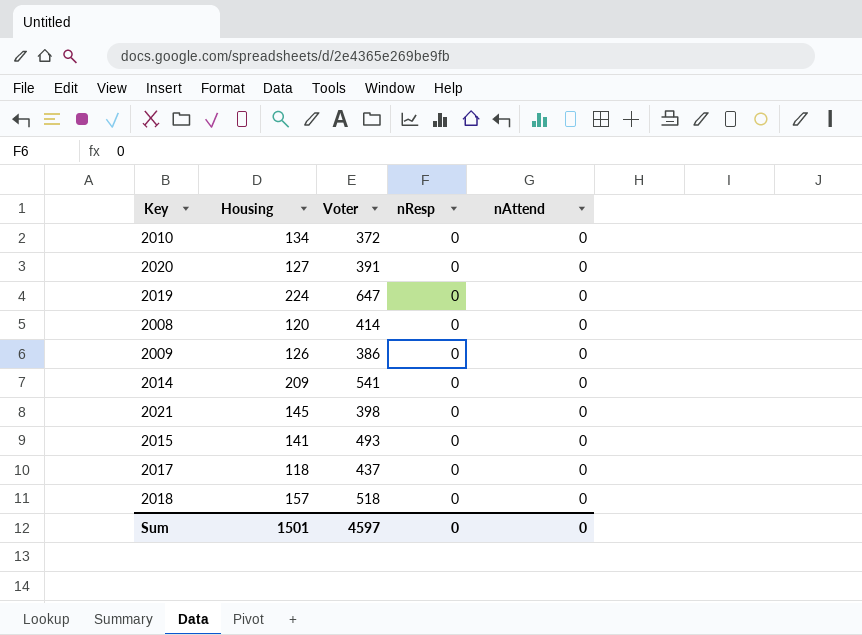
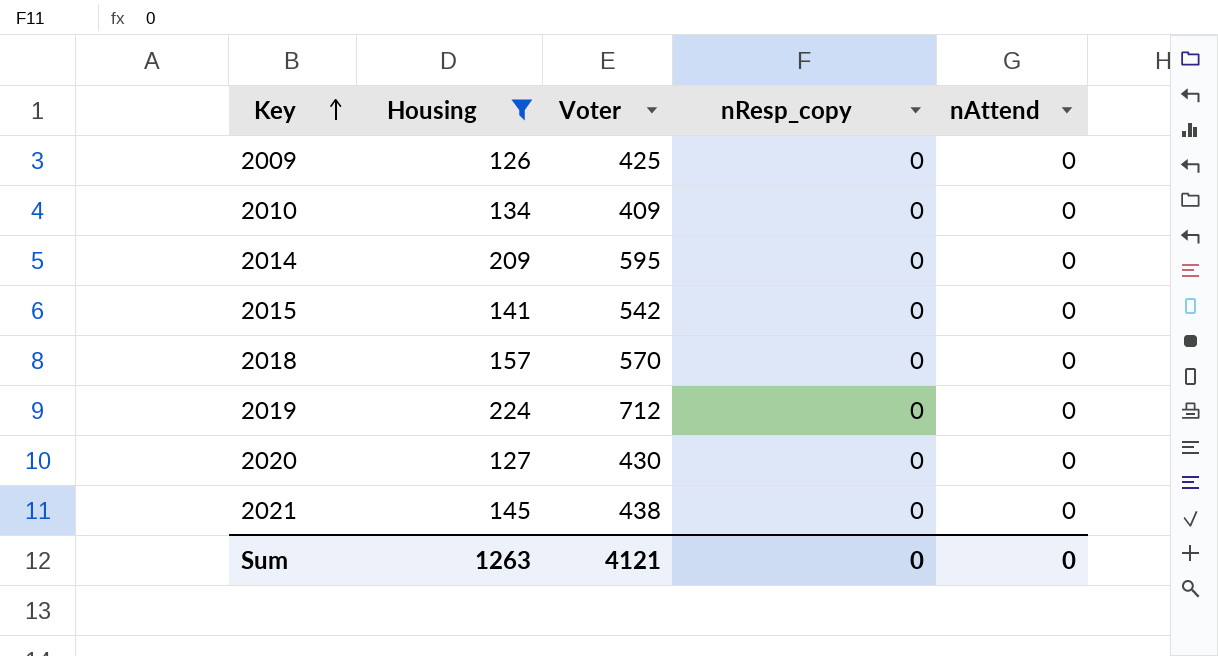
filter: none -> Housing >= 126
row order: none -> Key ascending
column name: nResp -> nResp_copy
2009 | Voter: 386 -> 425
2010 | Voter: 372 -> 409
2014 | Voter: 541 -> 595
2015 | Voter: 493 -> 542
2018 | Voter: 518 -> 570
2019 | Voter: 647 -> 712
2020 | Voter: 391 -> 430
2021 | Voter: 398 -> 438
Sum | Housing: 1501 -> 1263
Sum | Voter: 4597 -> 4121

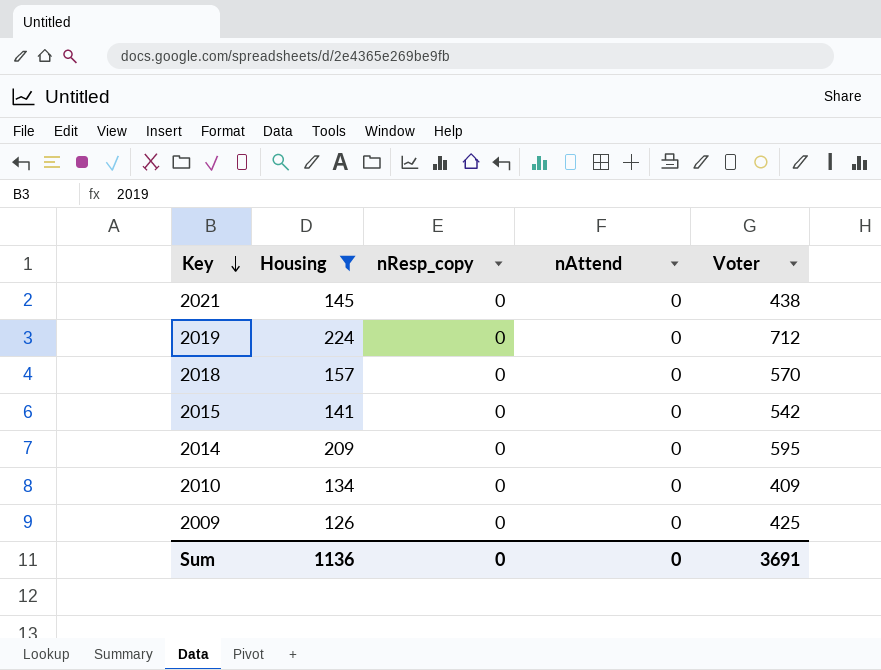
row order: Key ascending -> Key descending
column Voter | position: 3 -> 5
row 2020: 127 | 430 | 0 | 0 -> none
Sum | Housing: 1263 -> 1136
Sum | Voter: 4121 -> 3691

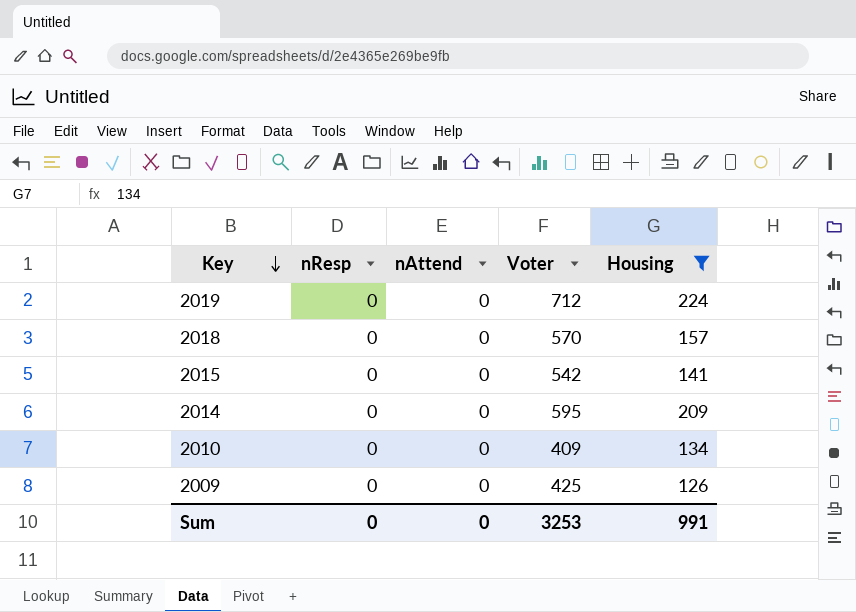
column name: nResp_copy -> nResp
column Housing | position: 2 -> 5
row 2021: 145 | 0 | 0 | 438 -> none
Sum | Voter: 3691 -> 3253
Sum | Housing: 1136 -> 991

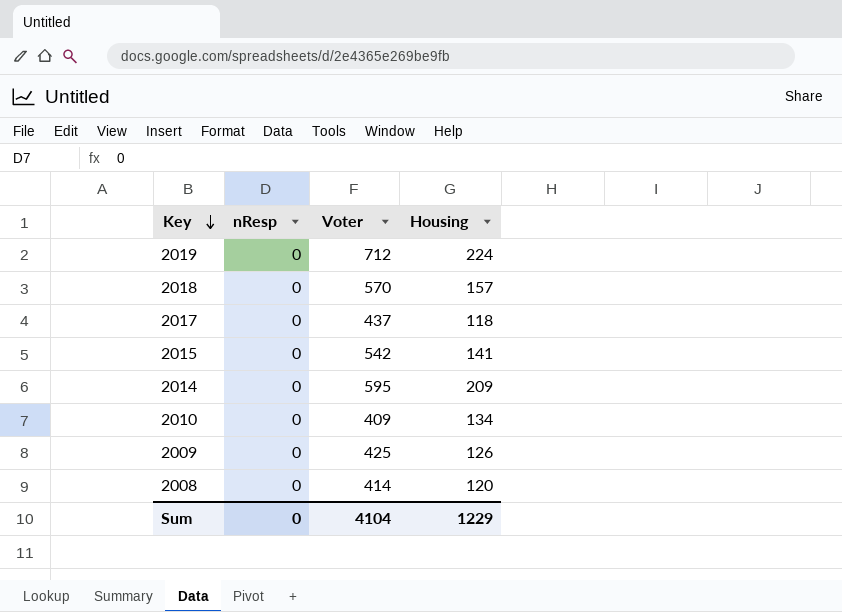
filter: Housing >= 126 -> none
column nAttend | position: 3 -> none
Sum | Voter: 3253 -> 4104
Sum | Housing: 991 -> 1229

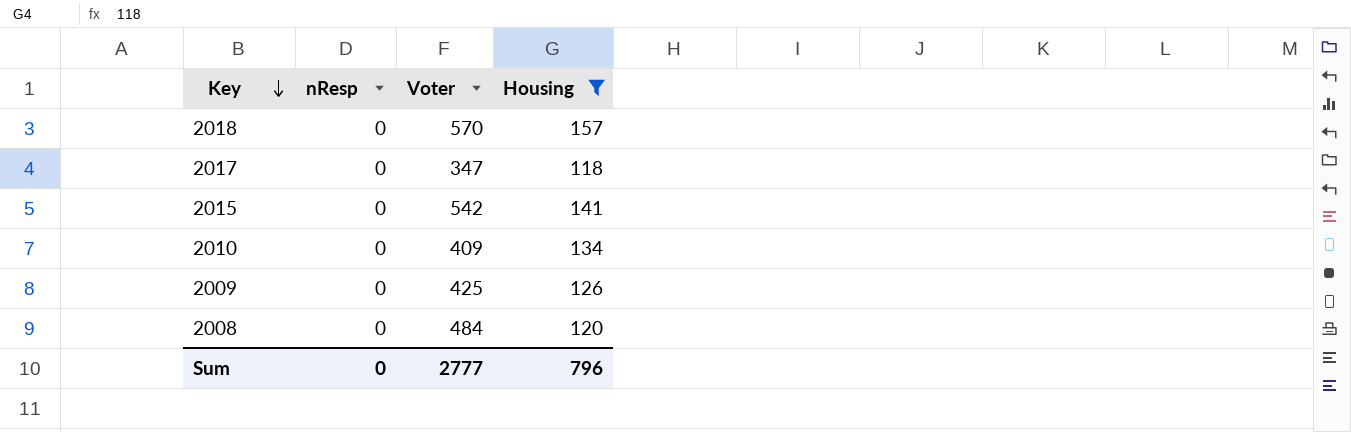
filter: none -> Housing <= 157
2017 | Voter: 437 -> 347
2008 | Voter: 414 -> 484
Sum | Voter: 4104 -> 2777
Sum | Housing: 1229 -> 796

